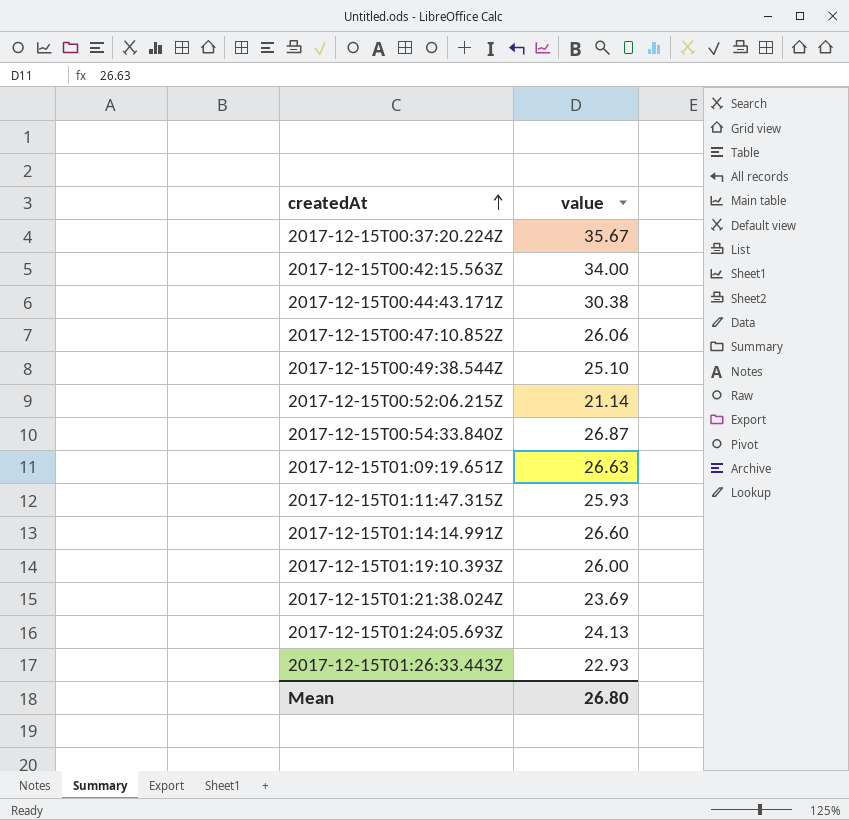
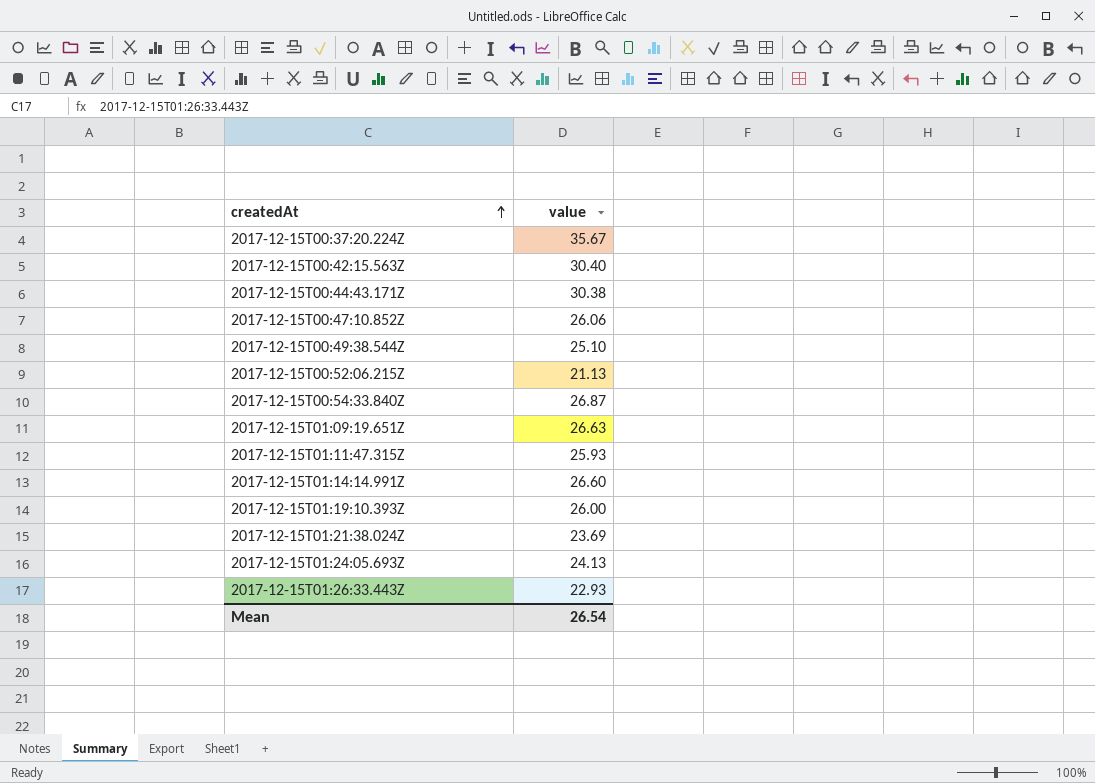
2017-12-15T00:42:15.563Z | value: 34.00 -> 30.40
2017-12-15T00:52:06.215Z | value: 21.14 -> 21.13
Mean | value: 26.80 -> 26.54

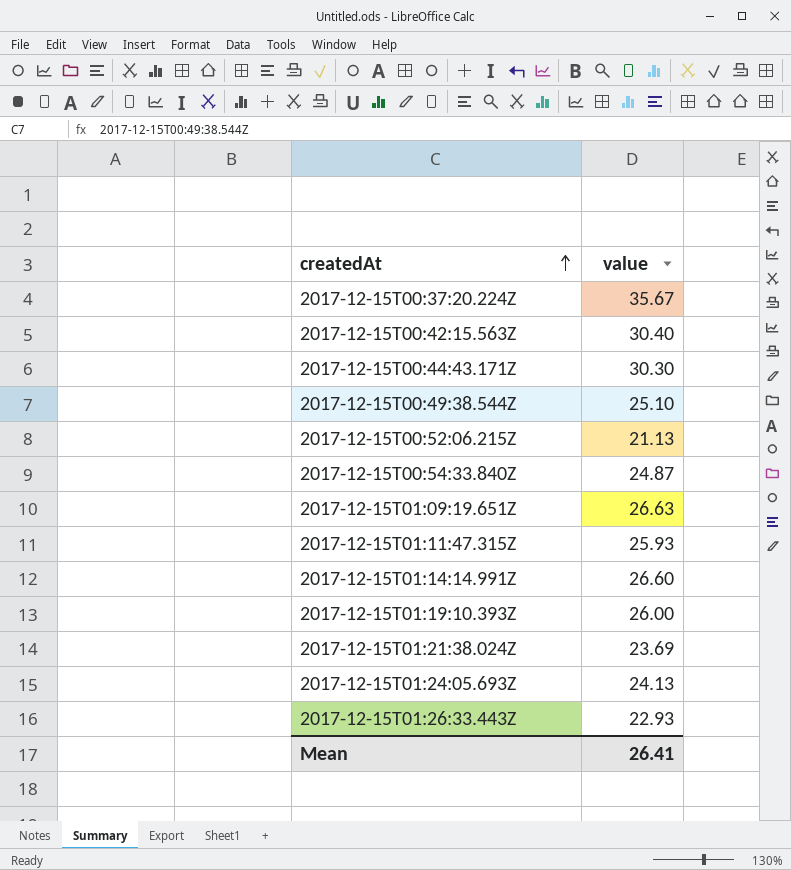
row 2017-12-15T00:47:10.852Z: 26.06 -> none
2017-12-15T00:44:43.171Z | value: 30.38 -> 30.30
2017-12-15T00:54:33.840Z | value: 26.87 -> 24.87
Mean | value: 26.54 -> 26.41

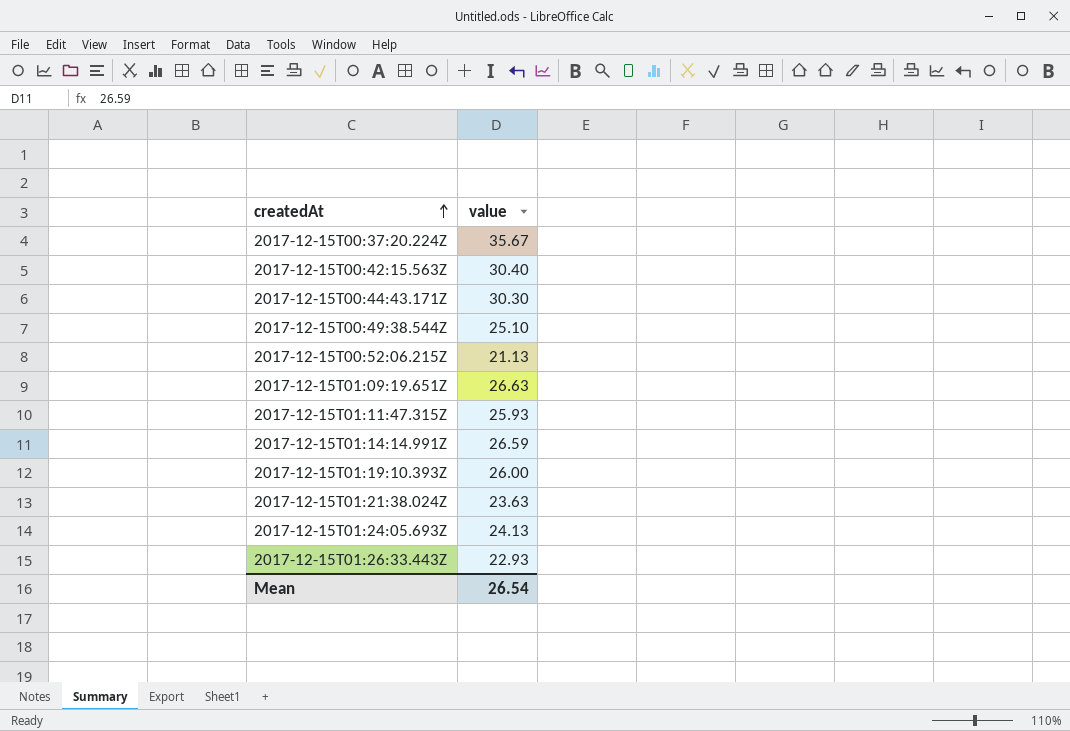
row 2017-12-15T00:54:33.840Z: 24.87 -> none
2017-12-15T01:14:14.991Z | value: 26.60 -> 26.59
2017-12-15T01:21:38.024Z | value: 23.69 -> 23.63
Mean | value: 26.41 -> 26.54

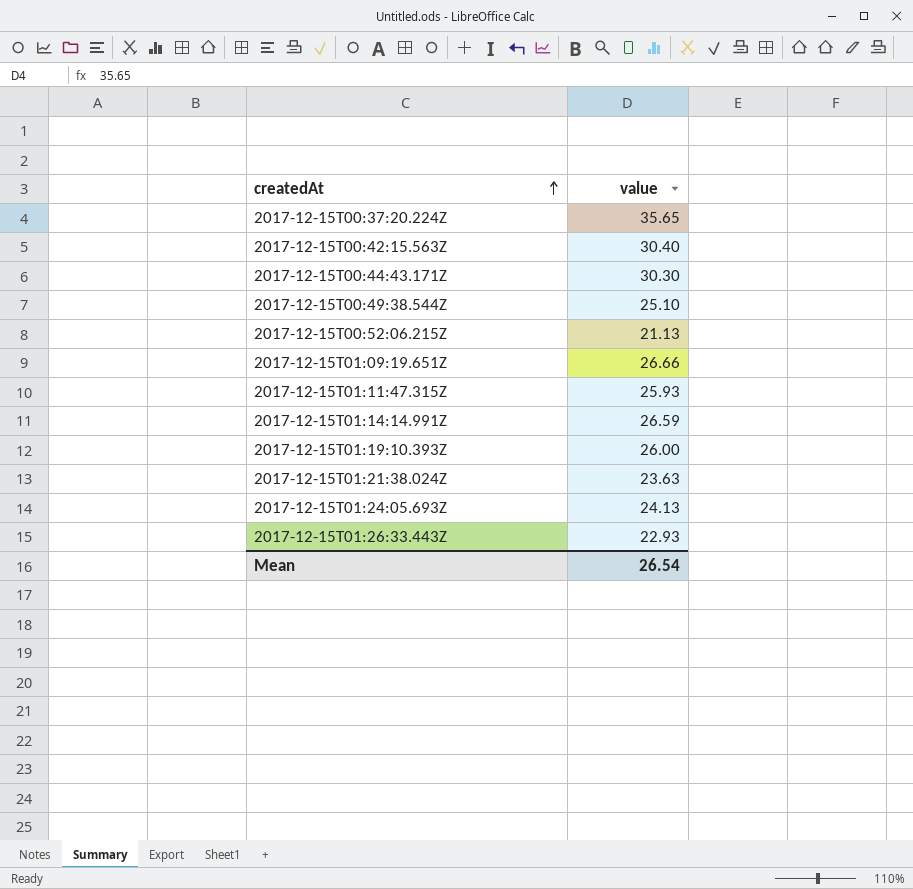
2017-12-15T00:37:20.224Z | value: 35.67 -> 35.65
2017-12-15T01:09:19.651Z | value: 26.63 -> 26.66

